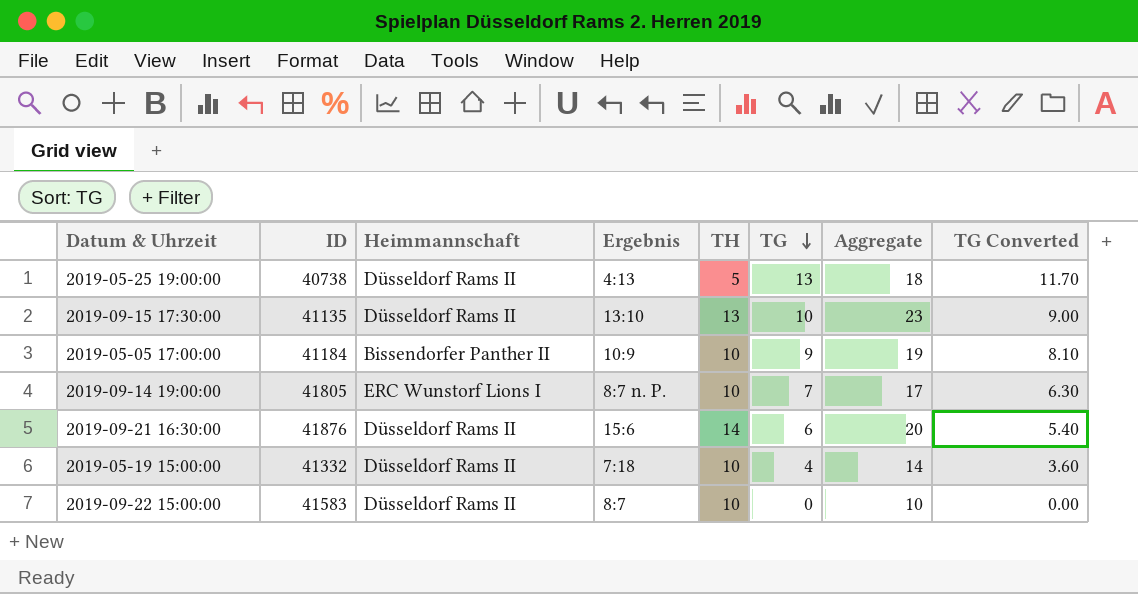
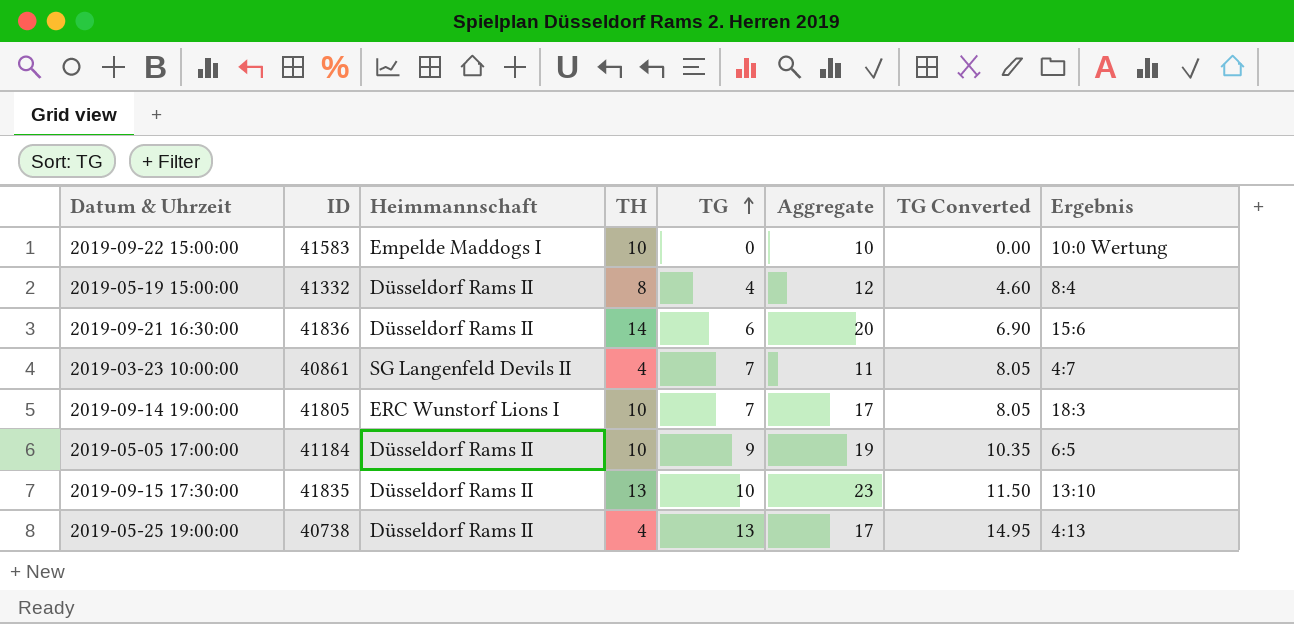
row order: TG descending -> TG ascending
column TG Converted | formula: [TG] * 0.9 -> [TG] * 1.15
column Ergebnis | position: 4 -> 8
2019-09-22 15:00:00 | Heimmannschaft: Düsseldorf Rams II -> Empelde Maddogs I
2019-09-22 15:00:00 | Ergebnis: 8:7 -> 10:0 Wertung
2019-05-19 15:00:00 | TH: 10 -> 8
2019-05-19 15:00:00 | Aggregate: 14 -> 12
2019-05-19 15:00:00 | Ergebnis: 7:18 -> 8:4
2019-09-21 16:30:00 | ID: 41876 -> 41836
row 2019-03-23 10:00:00: none -> 40861 | SG Langenfeld Devils II | 4 | 7 | 11 | 8.05 | 4:7
2019-09-14 19:00:00 | Ergebnis: 8:7 n. P. -> 18:3
2019-05-05 17:00:00 | Heimmannschaft: Bissendorfer Panther II -> Düsseldorf Rams II
2019-05-05 17:00:00 | Ergebnis: 10:9 -> 6:5
2019-09-15 17:30:00 | ID: 41135 -> 41835
2019-05-25 19:00:00 | TH: 5 -> 4
2019-05-25 19:00:00 | Aggregate: 18 -> 17

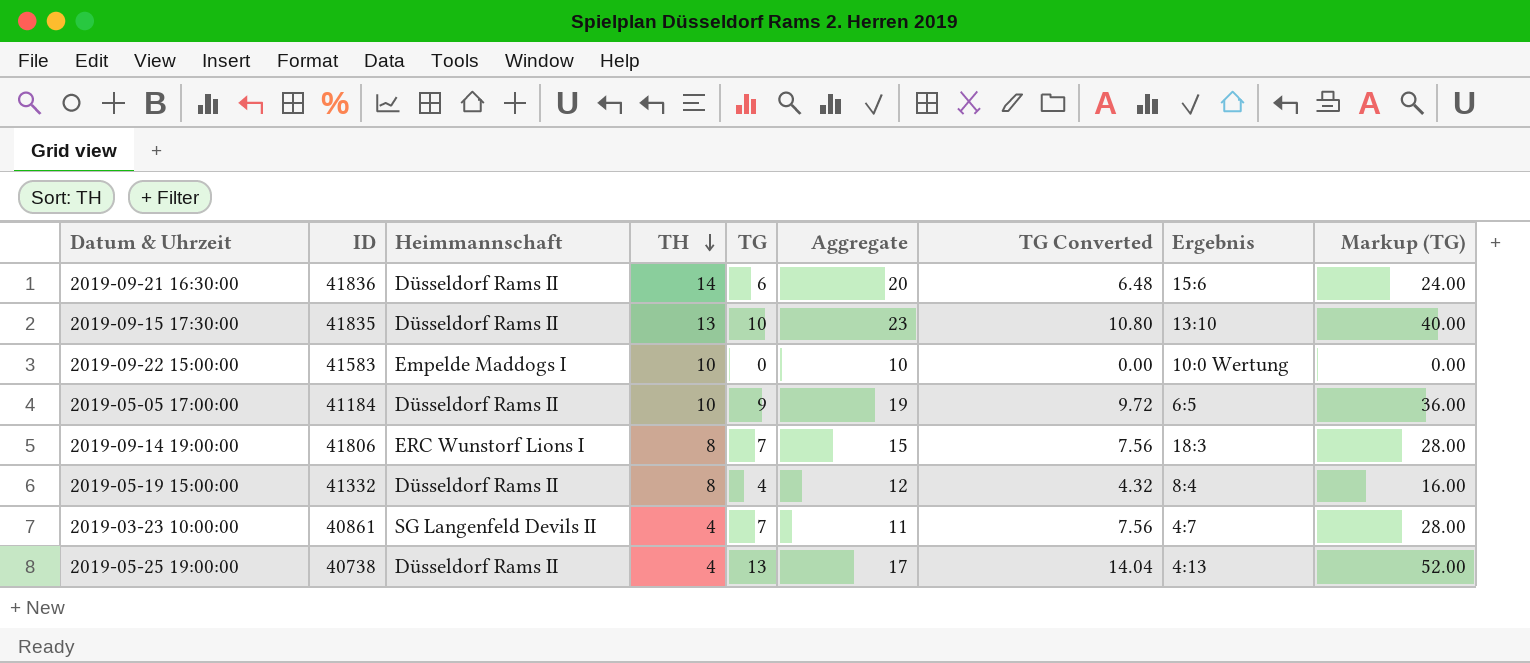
row order: TG ascending -> TH descending
column TG Converted | formula: [TG] * 1.15 -> [TG] * 1.08
column Markup (TG) | formula: none -> [TG] * 4
2019-09-14 19:00:00 | ID: 41805 -> 41806
2019-09-14 19:00:00 | TH: 10 -> 8
2019-09-14 19:00:00 | Aggregate: 17 -> 15

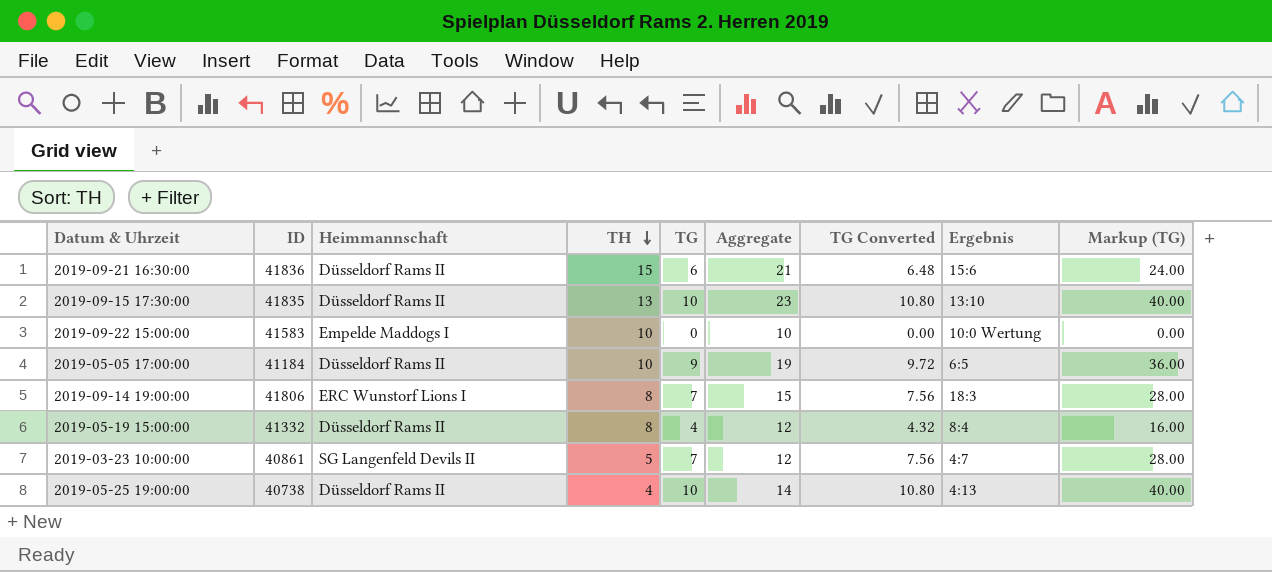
2019-09-21 16:30:00 | TH: 14 -> 15
2019-09-21 16:30:00 | Aggregate: 20 -> 21
2019-03-23 10:00:00 | TH: 4 -> 5
2019-03-23 10:00:00 | Aggregate: 11 -> 12
2019-05-25 19:00:00 | TG: 13 -> 10
2019-05-25 19:00:00 | Aggregate: 17 -> 14
2019-05-25 19:00:00 | TG Converted: 14.04 -> 10.80
2019-05-25 19:00:00 | Markup (TG): 52.00 -> 40.00

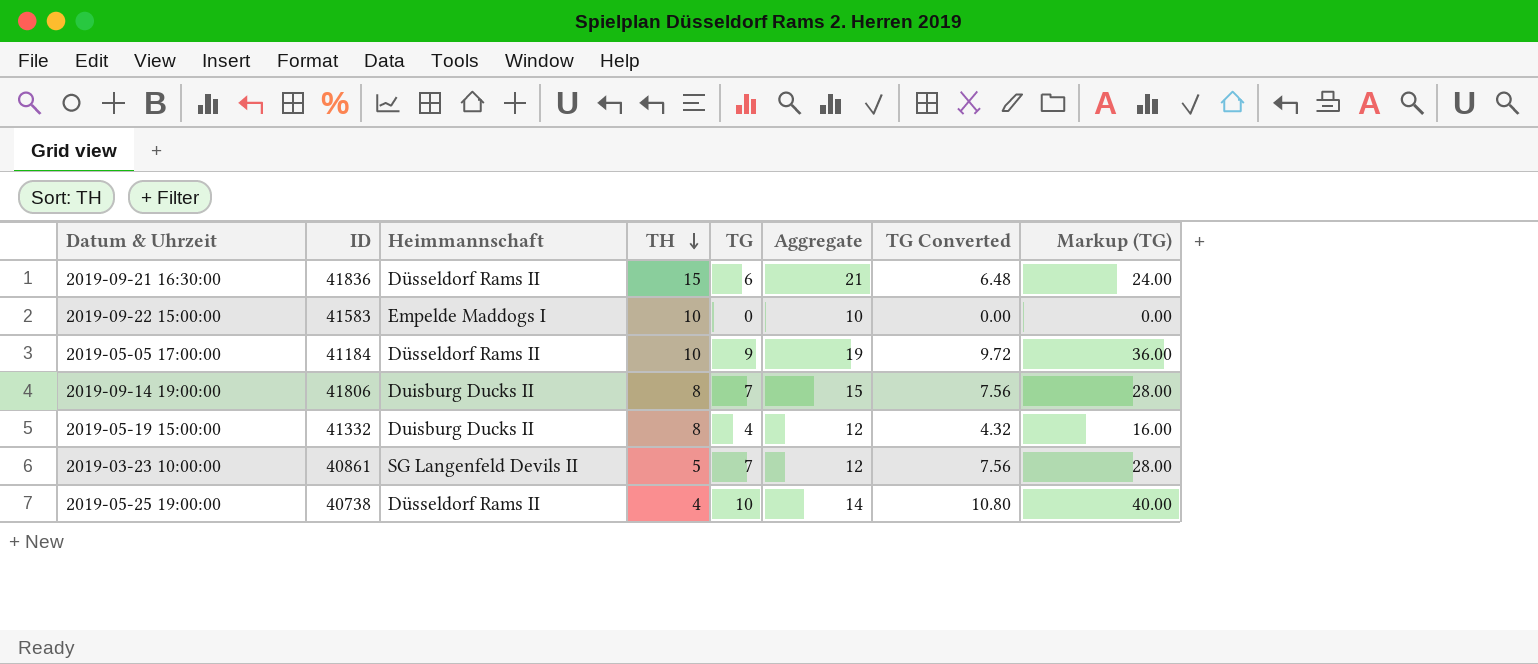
column Ergebnis | position: 8 -> none
row 2019-09-15 17:30:00: 41835 | Düsseldorf Rams II | 13 | 10 | 23 | 10.80 | 13:10 | 40.00 -> none
2019-09-14 19:00:00 | Heimmannschaft: ERC Wunstorf Lions I -> Duisburg Ducks II
2019-05-19 15:00:00 | Heimmannschaft: Düsseldorf Rams II -> Duisburg Ducks II

